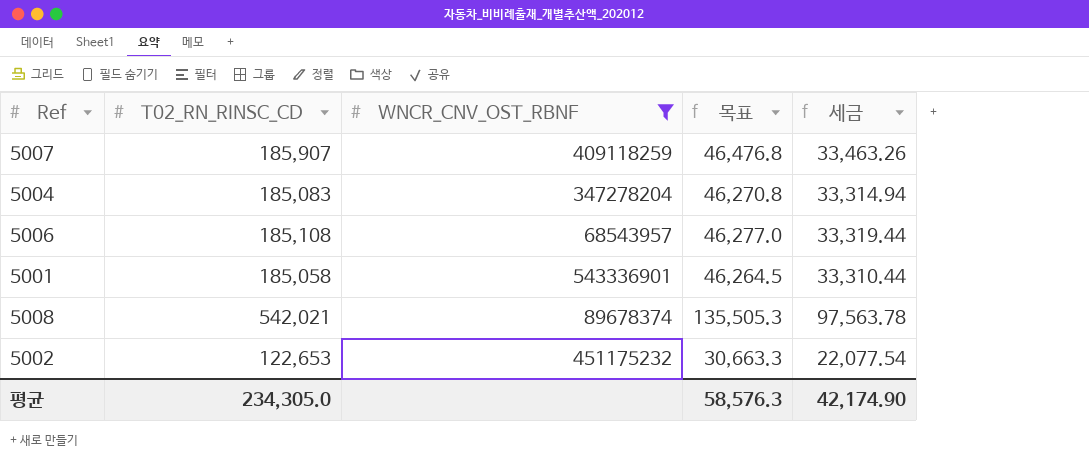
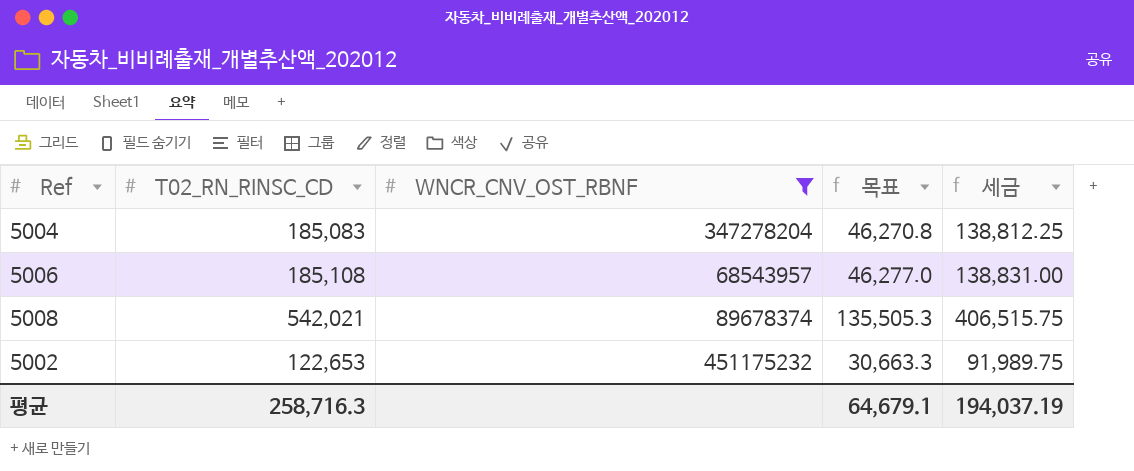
column 세금 | formula: [T02_RN_RINSC_CD] * 0.18 -> [T02_RN_RINSC_CD] * 0.75
row 5007: 185,907 | 409118259 | 46,476.8 | 33,463.26 -> none
row 5001: 185,058 | 543336901 | 46,264.5 | 33,310.44 -> none
평균 | T02_RN_RINSC_CD: 234,305.0 -> 258,716.3
평균 | 목표: 58,576.3 -> 64,679.1
평균 | 세금: 42,174.90 -> 194,037.19

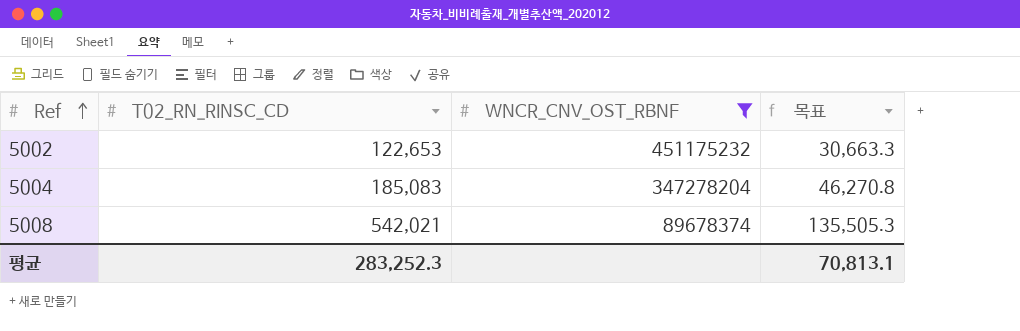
row order: none -> Ref ascending
column 세금 | formula: [T02_RN_RINSC_CD] * 0.75 -> none
row 5006: 185,108 | 68543957 | 46,277.0 | 138,831.00 -> none
평균 | T02_RN_RINSC_CD: 258,716.3 -> 283,252.3
평균 | 목표: 64,679.1 -> 70,813.1

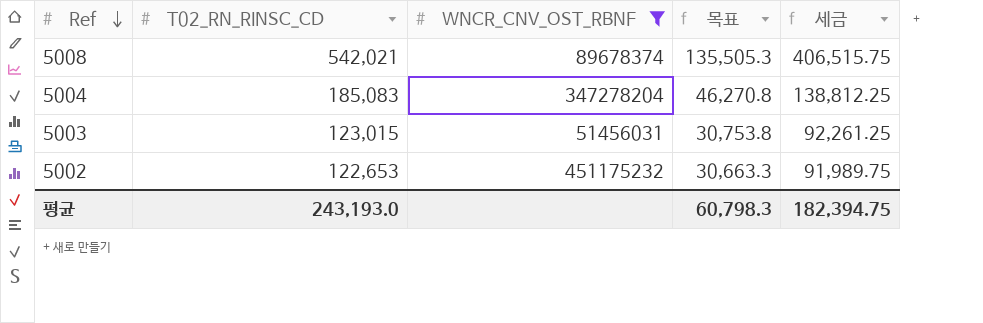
row order: Ref ascending -> Ref descending
column 세금 | formula: none -> [T02_RN_RINSC_CD] * 0.75
row 5003: none -> 123,015 | 51456031 | 30,753.8 | 92,261.25
평균 | T02_RN_RINSC_CD: 283,252.3 -> 243,193.0
평균 | 목표: 70,813.1 -> 60,798.3

